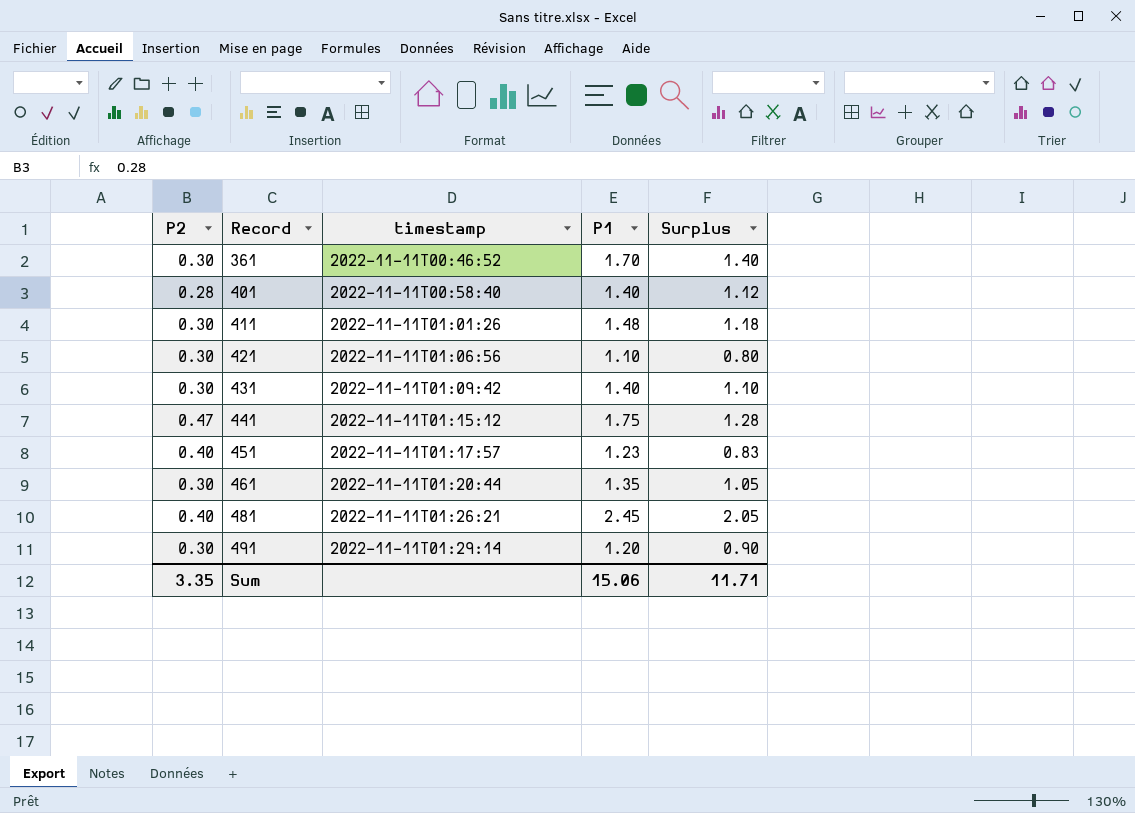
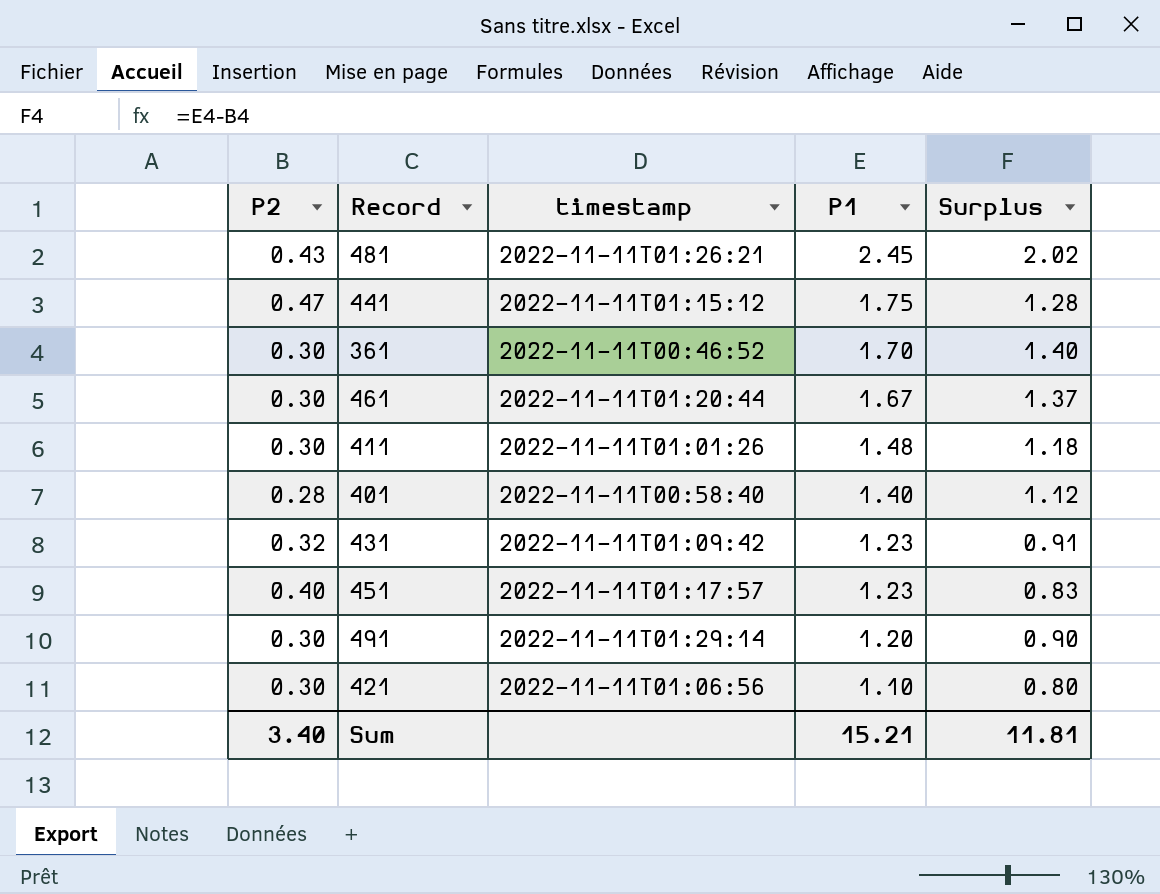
row order: Record ascending -> P1 descending
481 | P2: 0.40 -> 0.43
481 | Surplus: 2.05 -> 2.02
461 | P1: 1.35 -> 1.67
461 | Surplus: 1.05 -> 1.37
431 | P2: 0.30 -> 0.32
431 | P1: 1.40 -> 1.23
431 | Surplus: 1.10 -> 0.91
Sum | P2: 3.35 -> 3.40
Sum | P1: 15.06 -> 15.21
Sum | Surplus: 11.71 -> 11.81

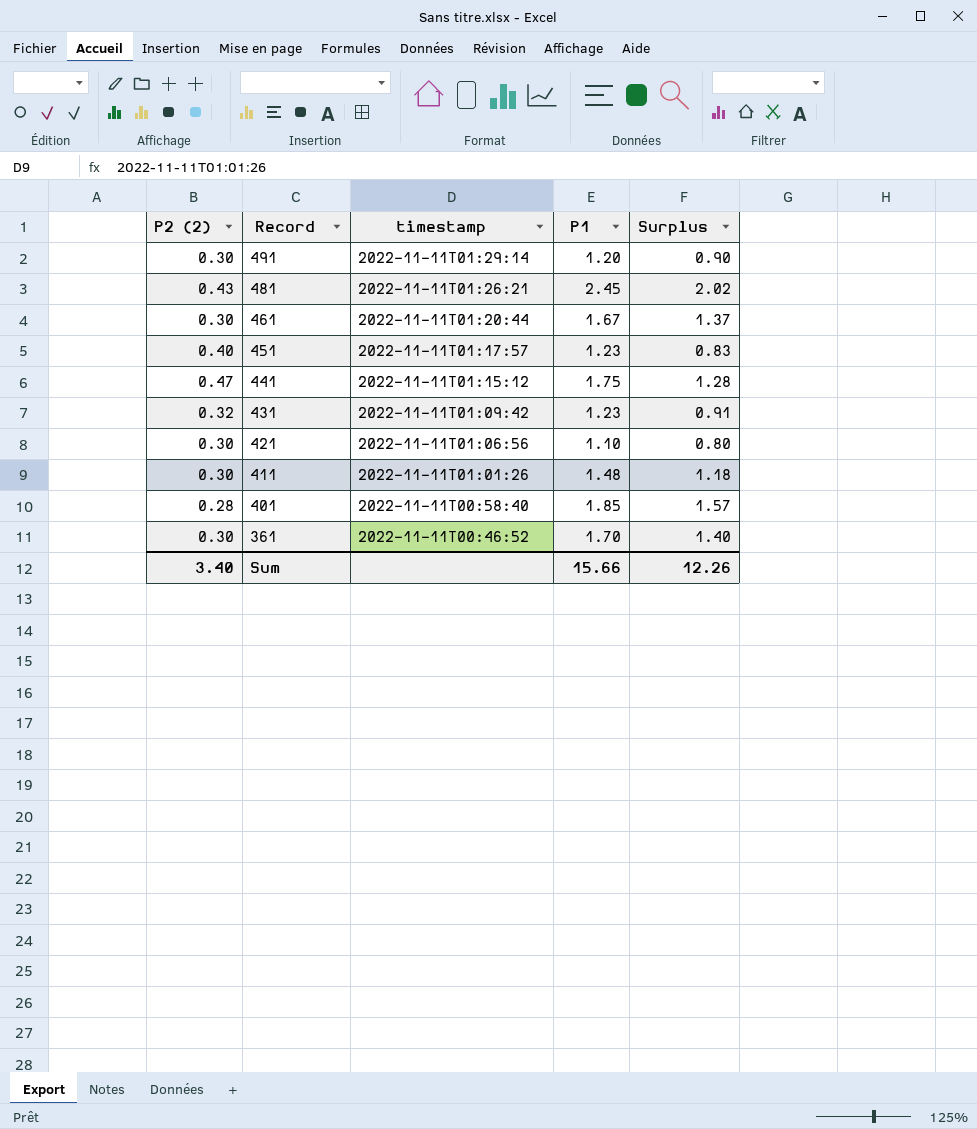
row order: P1 descending -> Record descending
column name: P2 -> P2 (2)
401 | P1: 1.40 -> 1.85
401 | Surplus: 1.12 -> 1.57
Sum | P1: 15.21 -> 15.66
Sum | Surplus: 11.81 -> 12.26

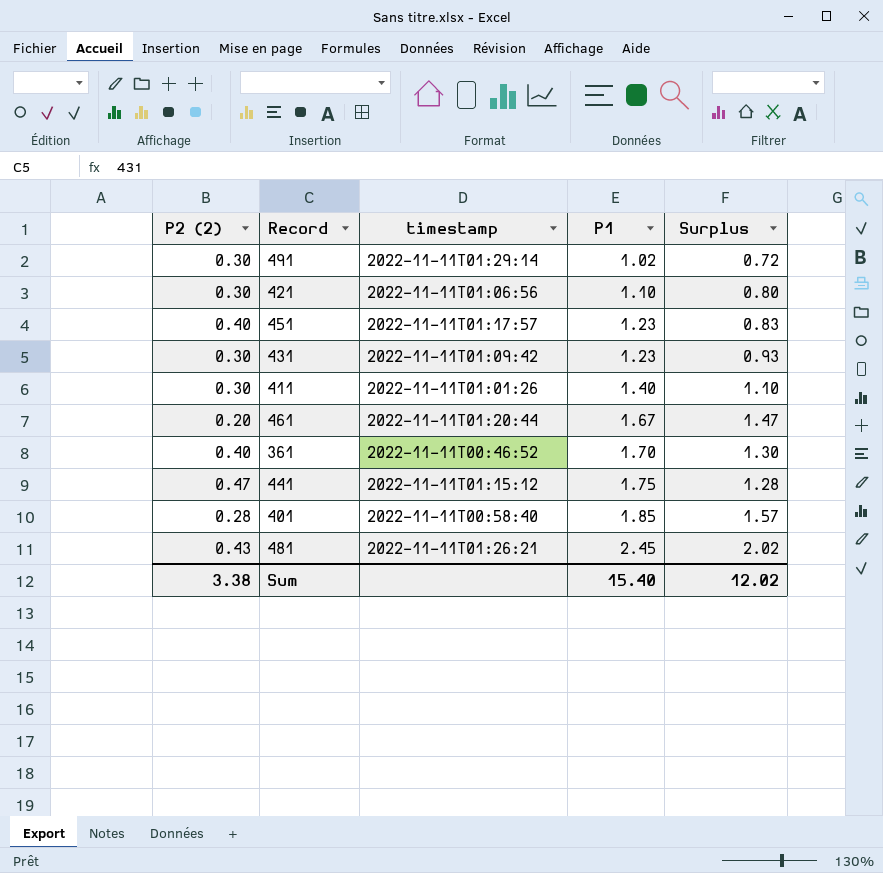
row order: Record descending -> P1 ascending
491 | P1: 1.20 -> 1.02
491 | Surplus: 0.90 -> 0.72
431 | P2 (2): 0.32 -> 0.30
431 | Surplus: 0.91 -> 0.93
411 | P1: 1.48 -> 1.40
411 | Surplus: 1.18 -> 1.10
461 | P2 (2): 0.30 -> 0.20
461 | Surplus: 1.37 -> 1.47
361 | P2 (2): 0.30 -> 0.40
361 | Surplus: 1.40 -> 1.30
Sum | P2 (2): 3.40 -> 3.38
Sum | P1: 15.66 -> 15.40
Sum | Surplus: 12.26 -> 12.02

